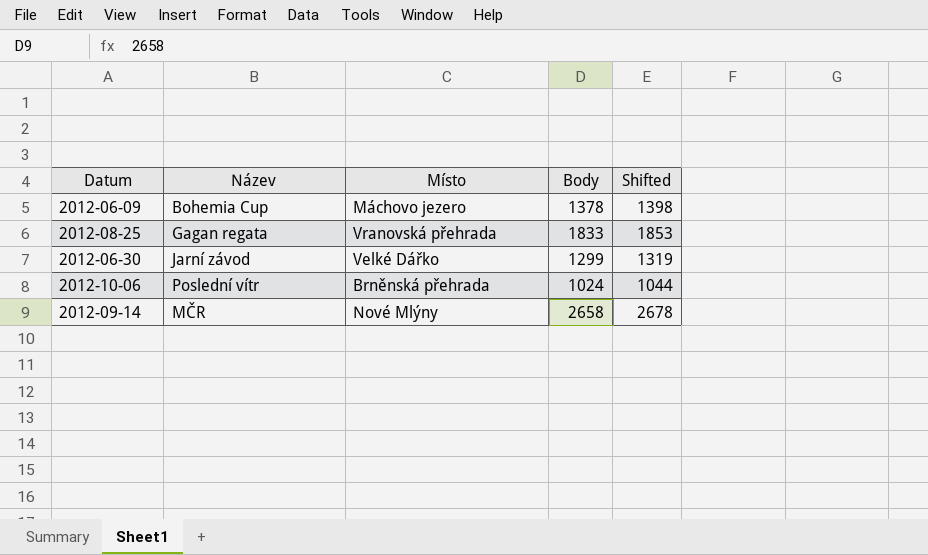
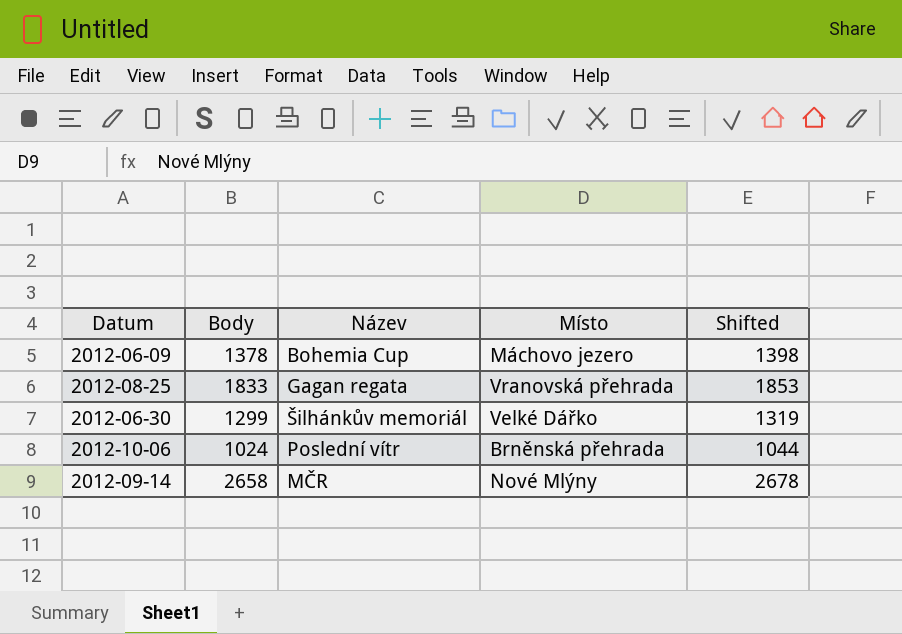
column Body | position: 4 -> 2
2012-06-30 | Název: Jarní závod -> Šilhánkův memoriál

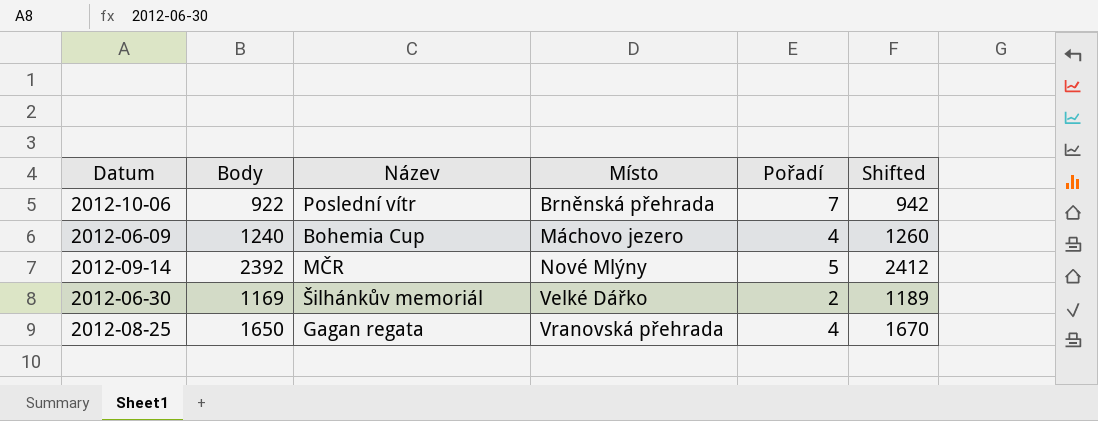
row order: none -> Místo ascending
column Pořadí | position: none -> 5
2012-10-06 | Body: 1024 -> 922
2012-10-06 | Shifted: 1044 -> 942
2012-06-09 | Body: 1378 -> 1240
2012-06-09 | Shifted: 1398 -> 1260
2012-09-14 | Body: 2658 -> 2392
2012-09-14 | Shifted: 2678 -> 2412
2012-06-30 | Body: 1299 -> 1169
2012-06-30 | Shifted: 1319 -> 1189
2012-08-25 | Body: 1833 -> 1650
2012-08-25 | Shifted: 1853 -> 1670

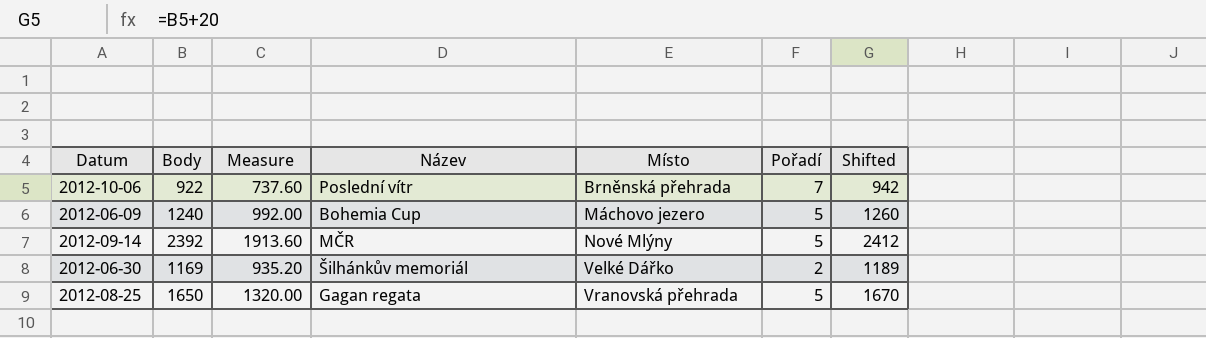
column Measure | formula: none -> [Body] * 0.8
2012-06-09 | Pořadí: 4 -> 5
2012-08-25 | Pořadí: 4 -> 5

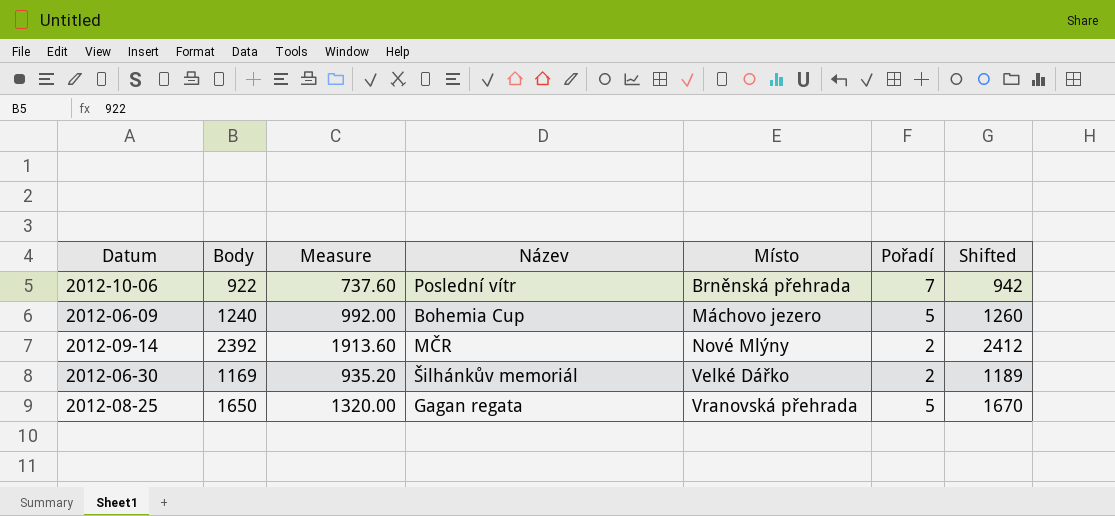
2012-09-14 | Pořadí: 5 -> 2

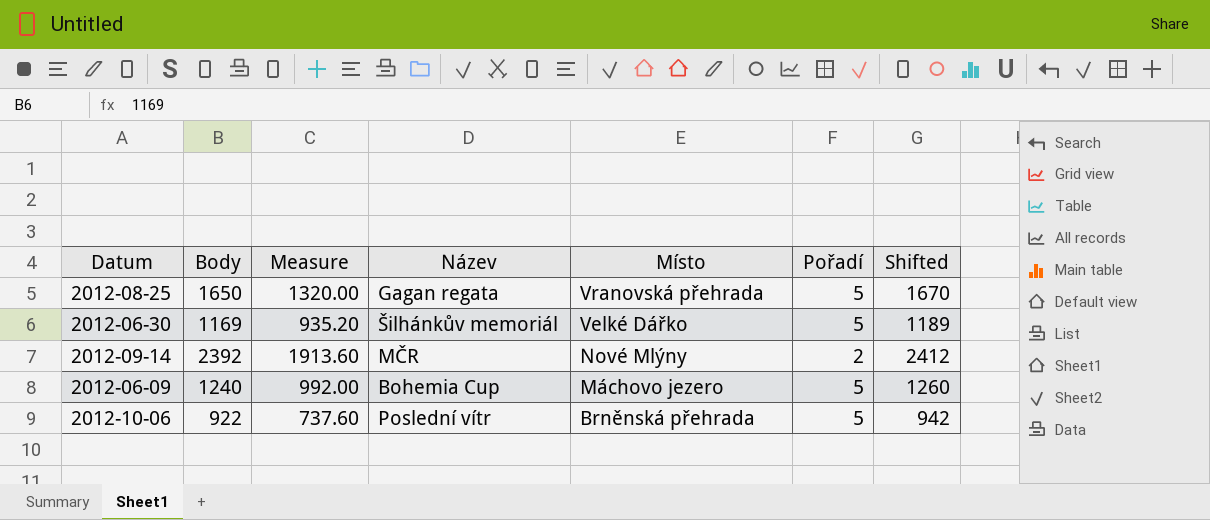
row order: Místo ascending -> Místo descending
2012-06-30 | Pořadí: 2 -> 5
2012-10-06 | Pořadí: 7 -> 5

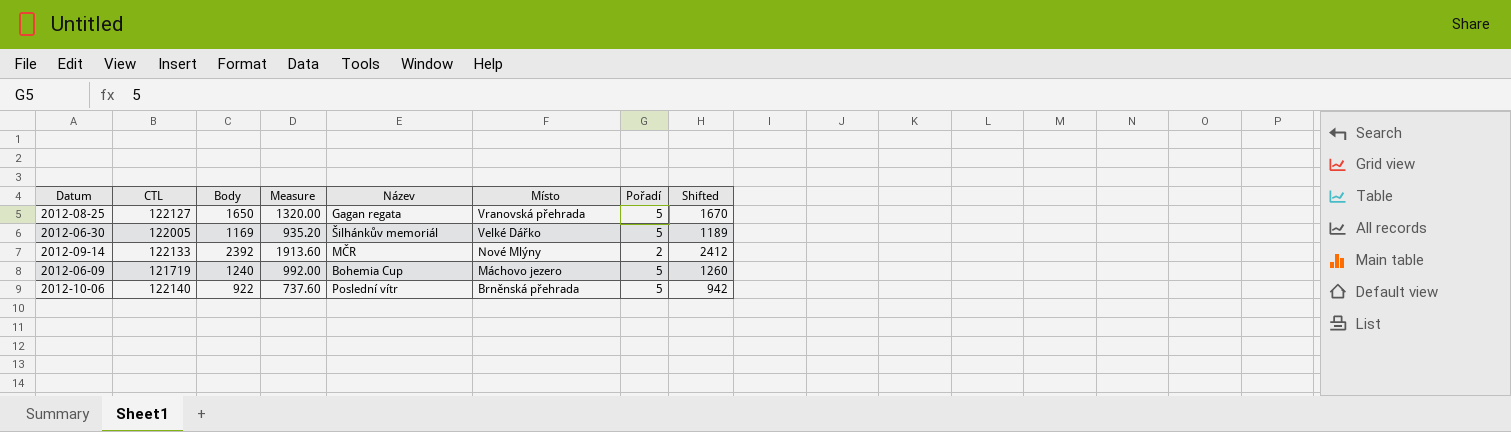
column CTL | position: none -> 2

